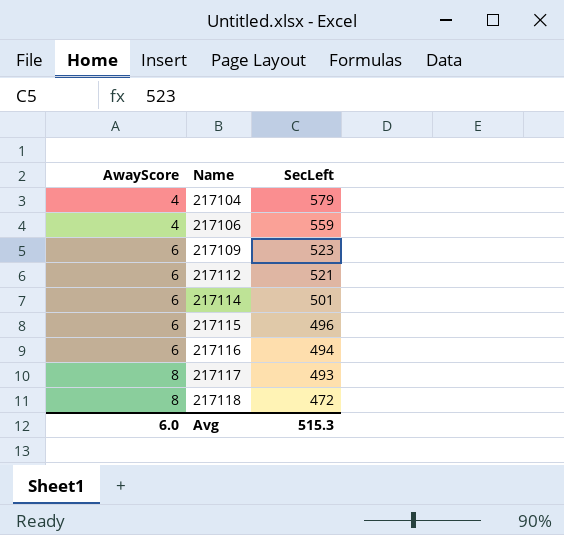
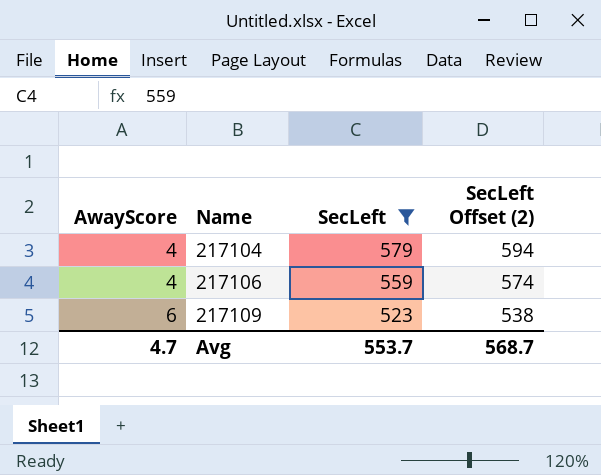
filter: none -> SecLeft >= 523
column SecLeft Offset (2) | formula: none -> [SecLeft] + 15
Avg | AwayScore: 6.0 -> 4.7
Avg | SecLeft: 515.3 -> 553.7

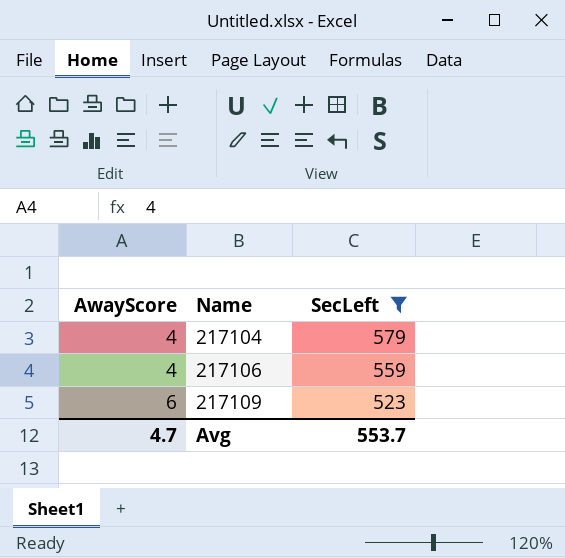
column SecLeft Offset (2) | formula: [SecLeft] + 15 -> none

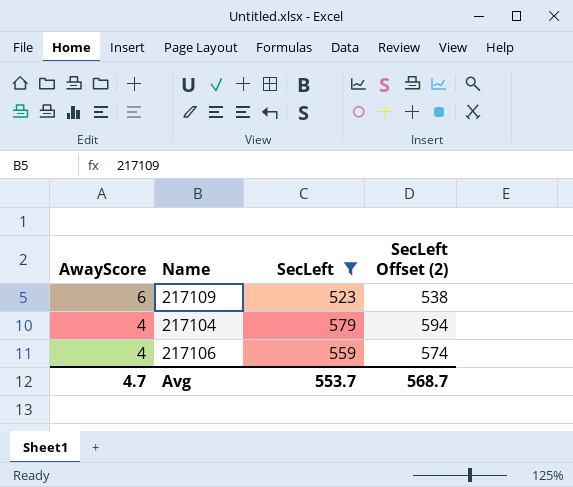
row order: AwayScore ascending -> AwayScore descending
column SecLeft Offset (2) | formula: none -> [SecLeft] + 15

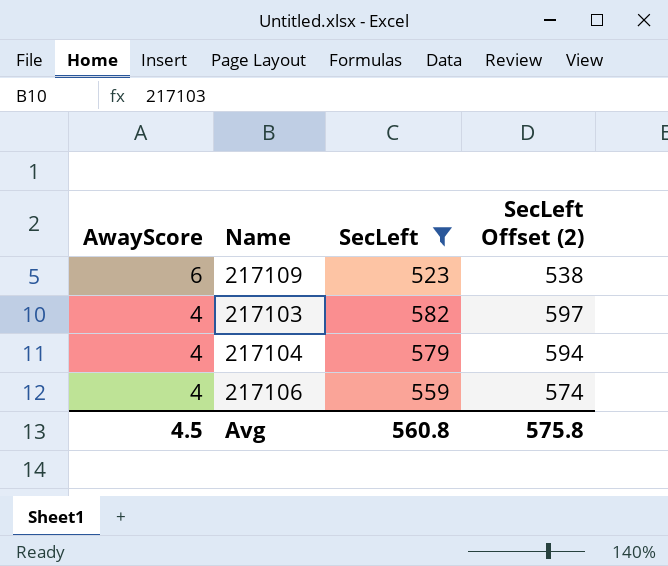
row 217103: none -> 4 | 582 | 597
Avg | AwayScore: 4.7 -> 4.5
Avg | SecLeft: 553.7 -> 560.8
Avg | SecLeft Offset (2): 568.7 -> 575.8

